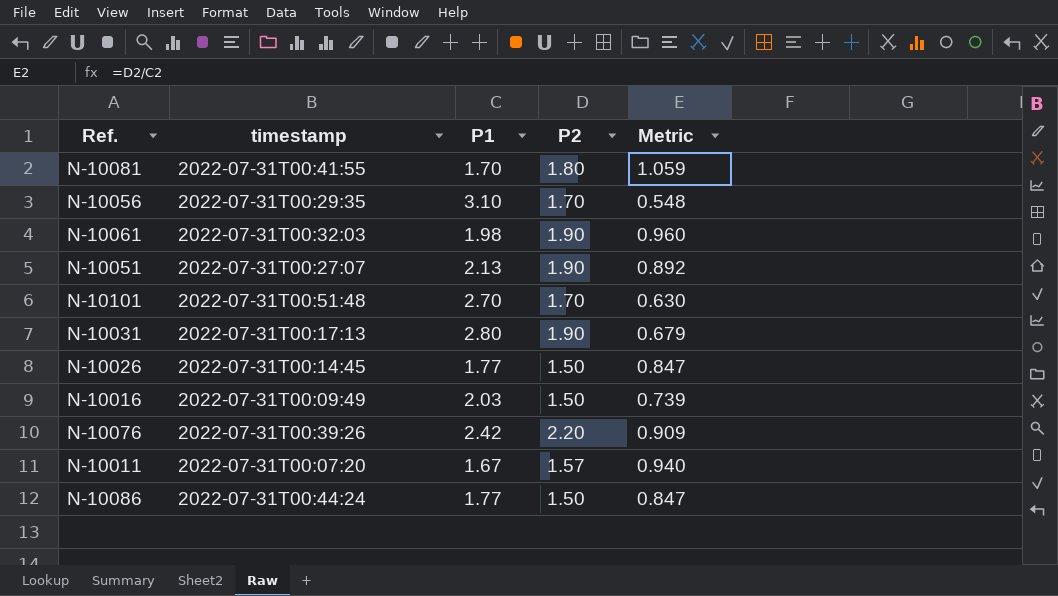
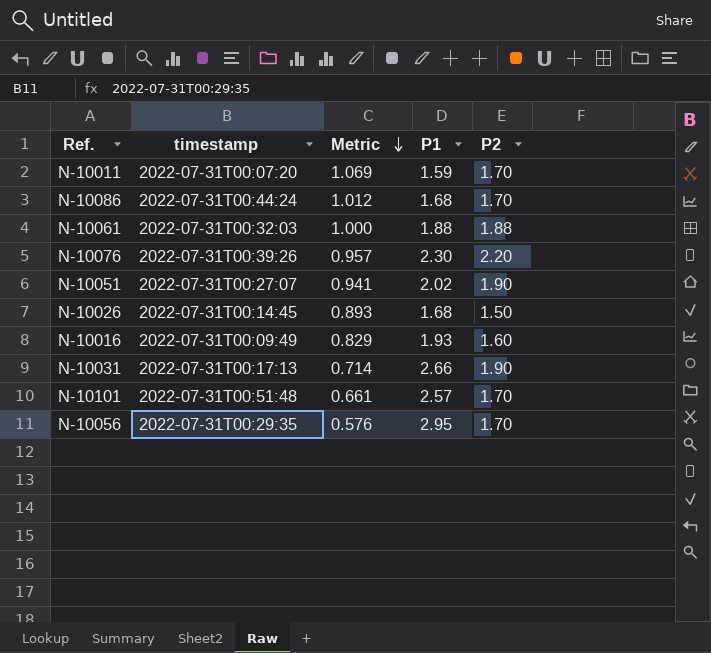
row order: none -> Metric descending
column Metric | position: 5 -> 3
row N-10081: 2022-07-31T00:41:55 | 1.70 | 1.80 | 1.059 -> none
N-10011 | Metric: 0.940 -> 1.069
N-10011 | P1: 1.67 -> 1.59
N-10011 | P2: 1.57 -> 1.70
N-10086 | Metric: 0.847 -> 1.012
N-10086 | P1: 1.77 -> 1.68
N-10086 | P2: 1.50 -> 1.70
N-10061 | Metric: 0.960 -> 1.000
N-10061 | P1: 1.98 -> 1.88
N-10061 | P2: 1.90 -> 1.88
N-10076 | Metric: 0.909 -> 0.957
N-10076 | P1: 2.42 -> 2.30
N-10051 | Metric: 0.892 -> 0.941
N-10051 | P1: 2.13 -> 2.02
N-10026 | Metric: 0.847 -> 0.893
N-10026 | P1: 1.77 -> 1.68
N-10016 | Metric: 0.739 -> 0.829
N-10016 | P1: 2.03 -> 1.93
N-10016 | P2: 1.50 -> 1.60
N-10031 | Metric: 0.679 -> 0.714
N-10031 | P1: 2.80 -> 2.66
N-10101 | Metric: 0.630 -> 0.661
N-10101 | P1: 2.70 -> 2.57
N-10056 | Metric: 0.548 -> 0.576
N-10056 | P1: 3.10 -> 2.95

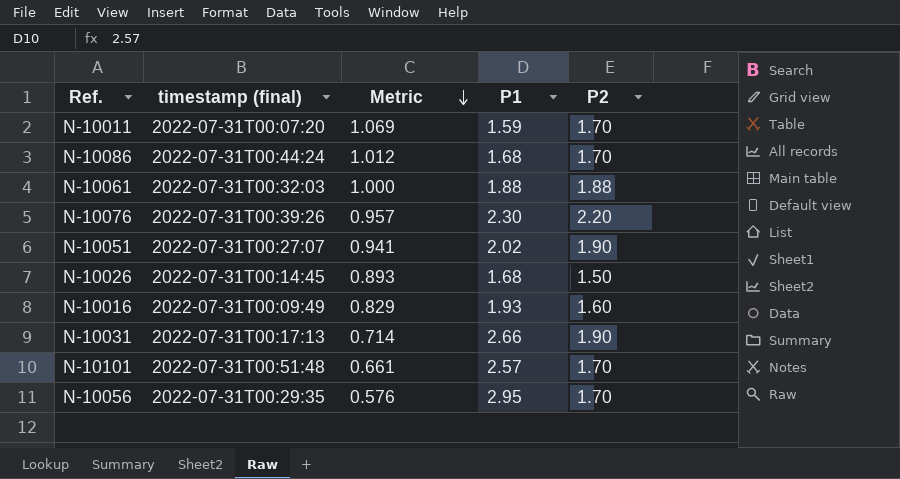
column name: timestamp -> timestamp (final)

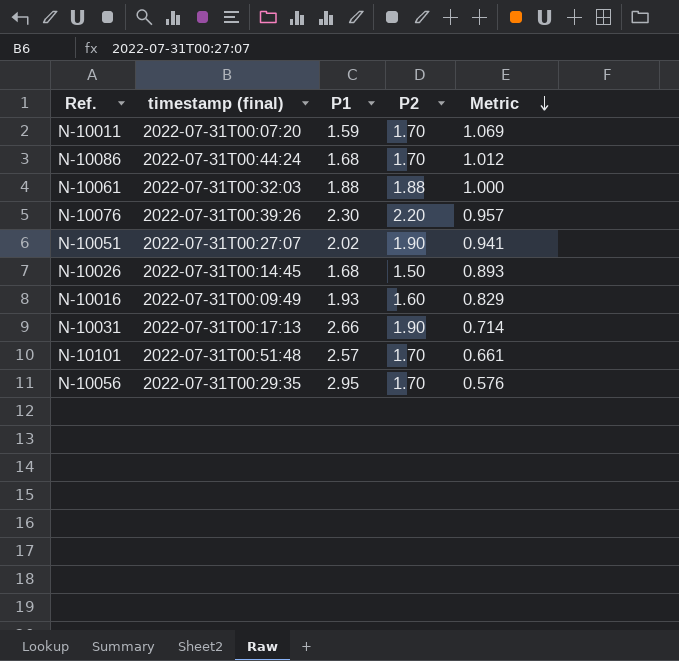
column Metric | position: 3 -> 5

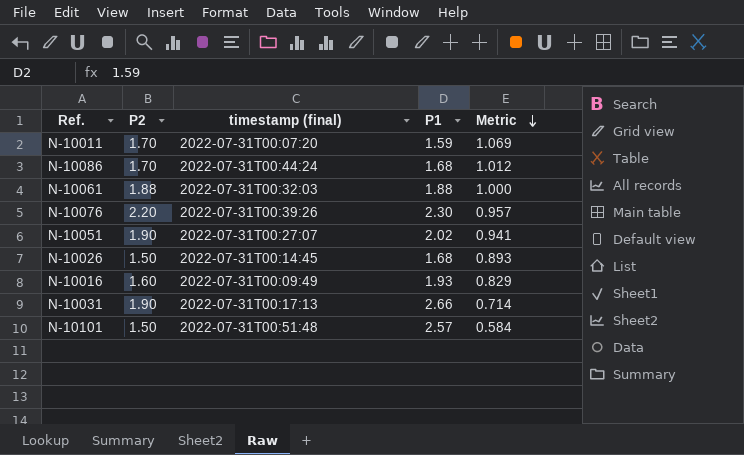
column P2 | position: 4 -> 2
row N-10056: 2022-07-31T00:29:35 | 2.95 | 1.70 | 0.576 -> none
N-10101 | P2: 1.70 -> 1.50
N-10101 | Metric: 0.661 -> 0.584

